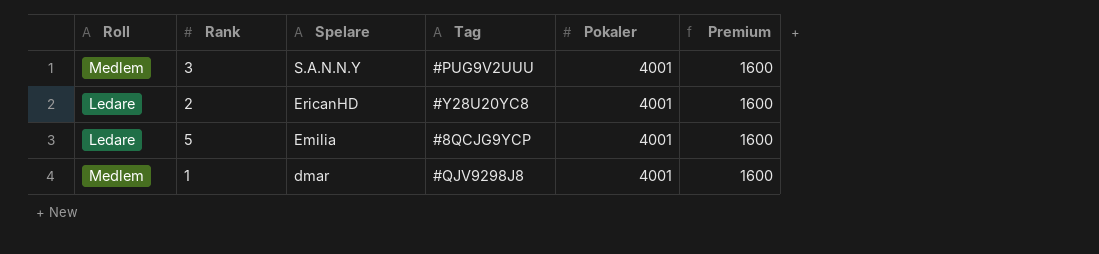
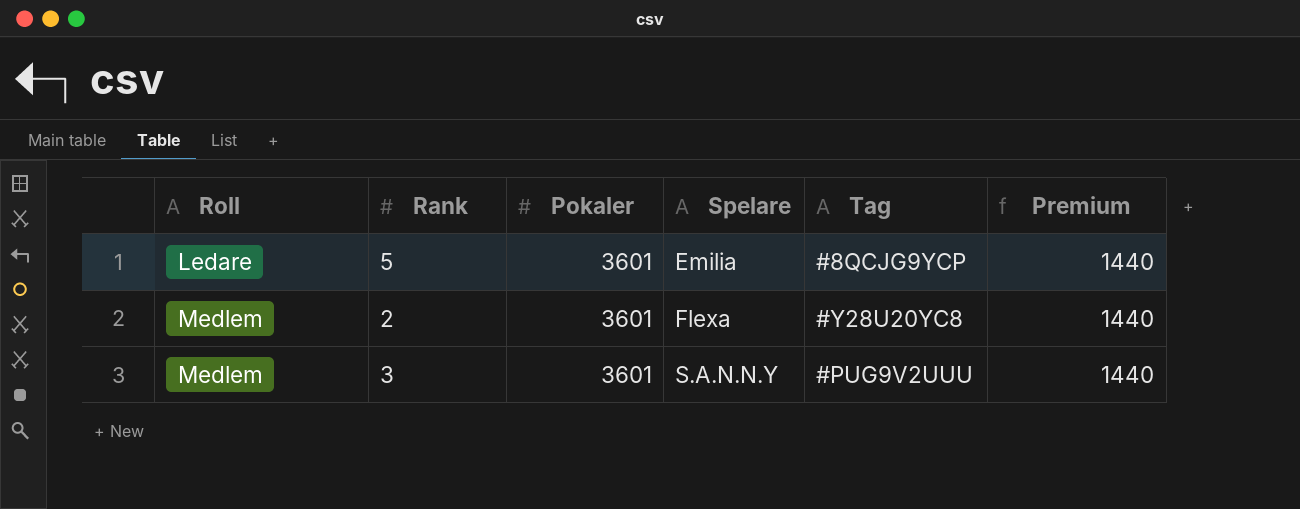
row order: Spelare descending -> Roll ascending
column Pokaler | position: 5 -> 3
row 1: Medlem | dmar | #QJV9298J8 | 4001 | 1600 -> none
5 | Pokaler: 4001 -> 3601
5 | Premium: 1600 -> 1440
2 | Roll: Ledare -> Medlem
2 | Pokaler: 4001 -> 3601
2 | Spelare: EricanHD -> Flexa
2 | Premium: 1600 -> 1440
3 | Pokaler: 4001 -> 3601
3 | Premium: 1600 -> 1440

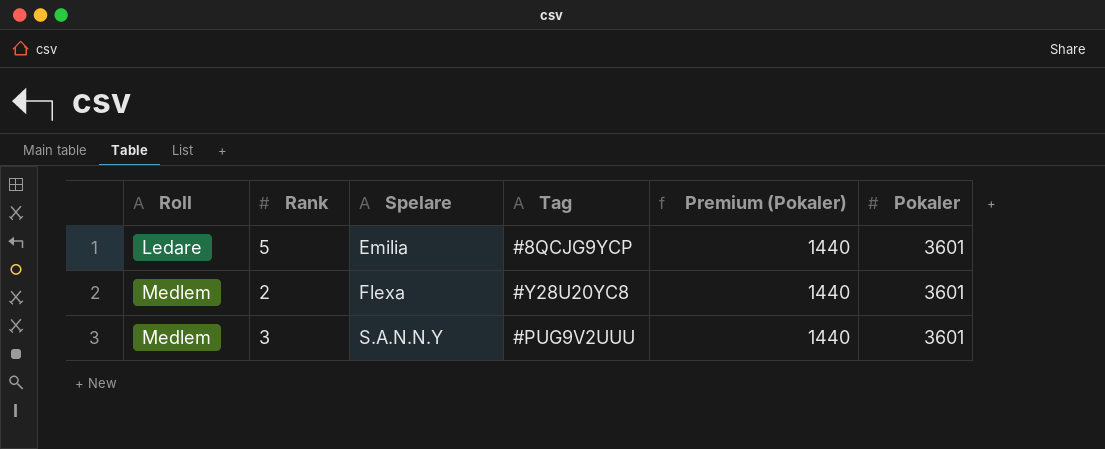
column name: Premium -> Premium (Pokaler)
column Pokaler | position: 3 -> 6

